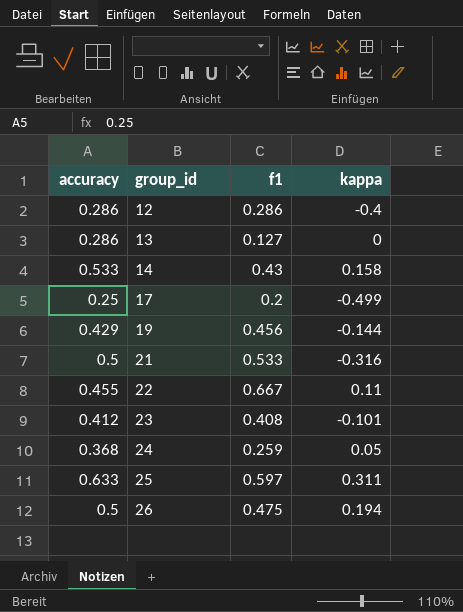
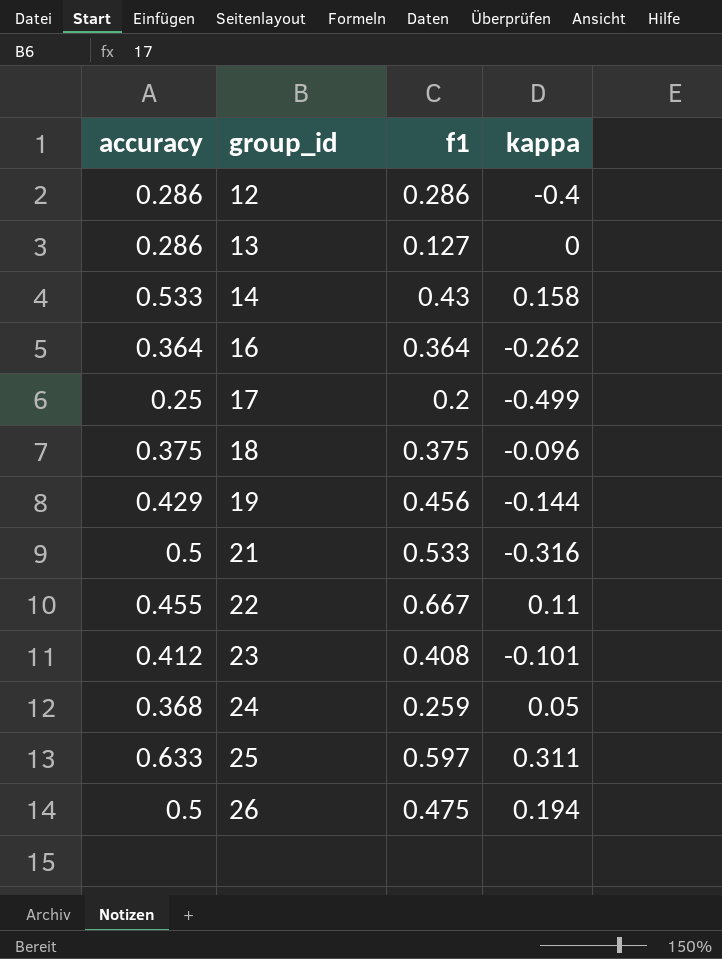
row 16: none -> 0.364 | 0.364 | -0.262
row 18: none -> 0.375 | 0.375 | -0.096

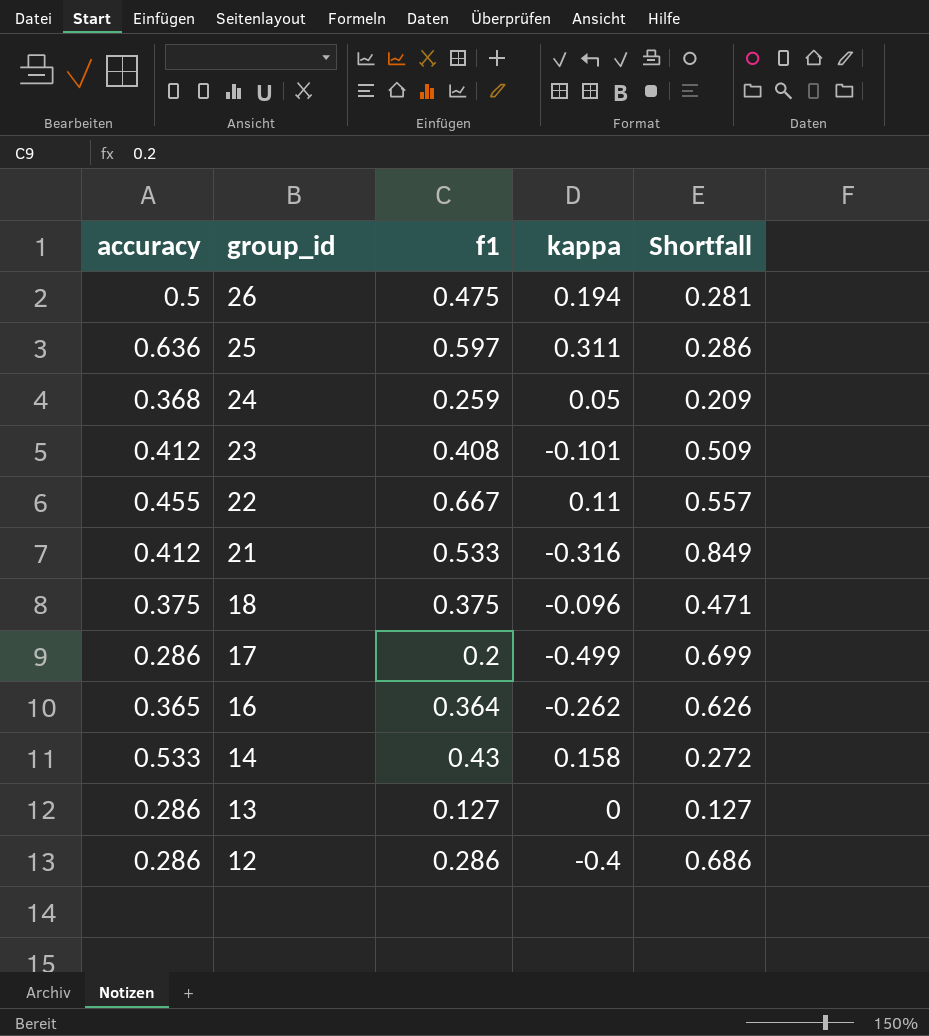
row order: group_id ascending -> group_id descending
column Shortfall | formula: none -> [f1] - [kappa]
row 19: 0.429 | 0.456 | -0.144 -> none
25 | accuracy: 0.633 -> 0.636
21 | accuracy: 0.5 -> 0.412
17 | accuracy: 0.25 -> 0.286
16 | accuracy: 0.364 -> 0.365

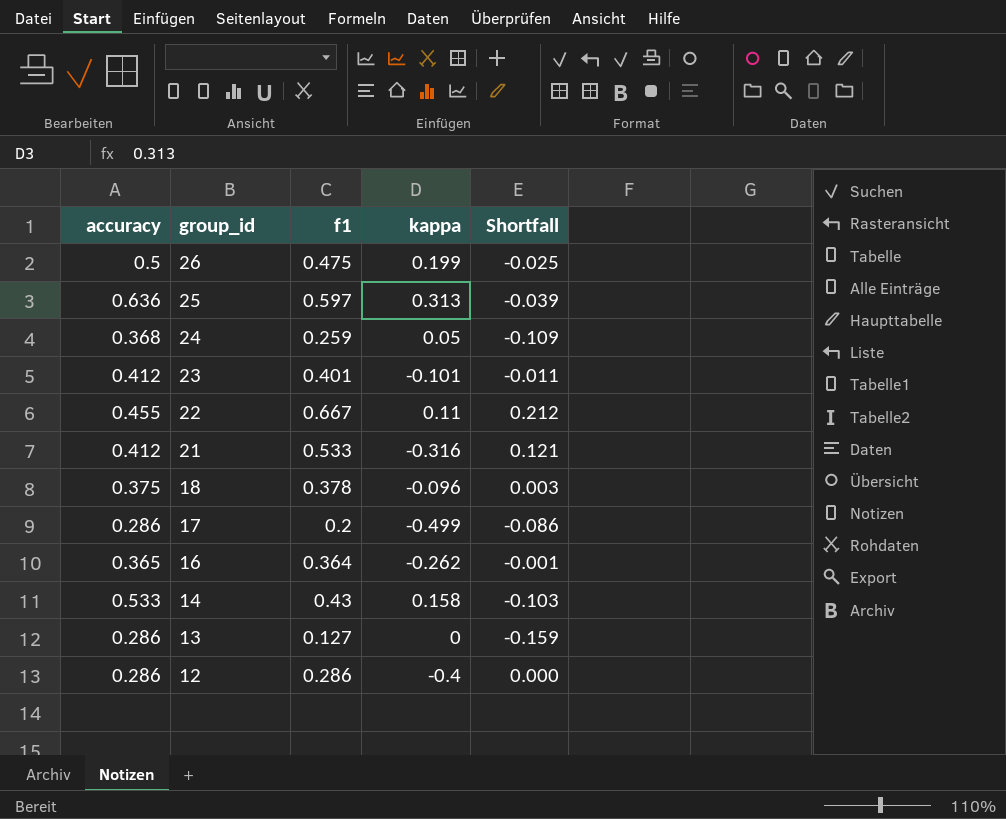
column Shortfall | formula: [f1] - [kappa] -> [f1] - [accuracy]
26 | kappa: 0.194 -> 0.199
25 | kappa: 0.311 -> 0.313
23 | f1: 0.408 -> 0.401
18 | f1: 0.375 -> 0.378

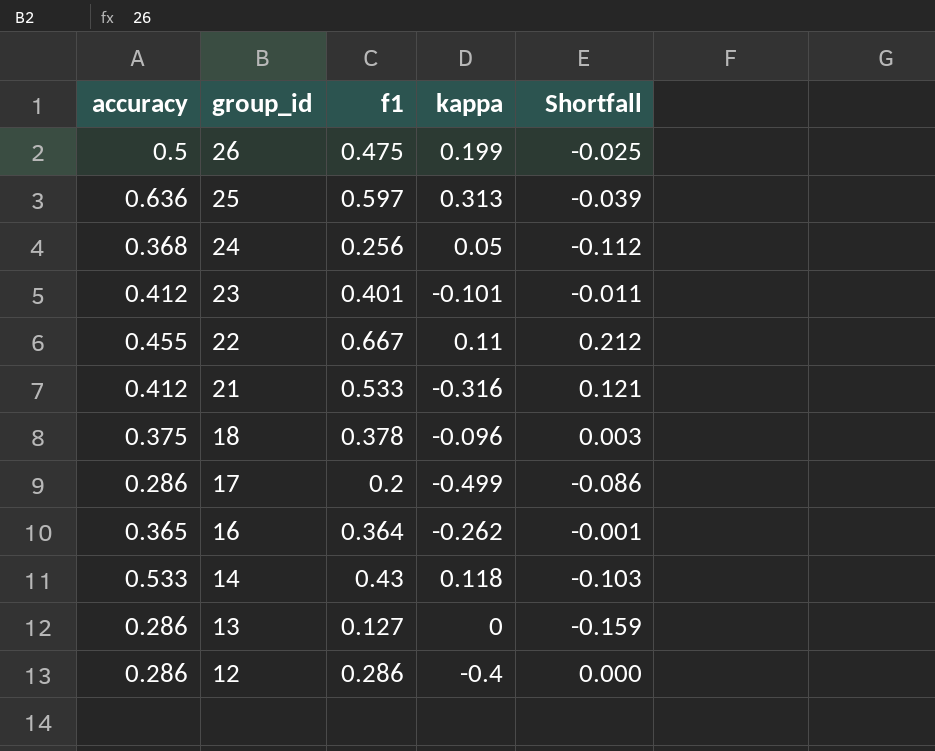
24 | f1: 0.259 -> 0.256
24 | Shortfall: -0.109 -> -0.112
14 | kappa: 0.158 -> 0.118

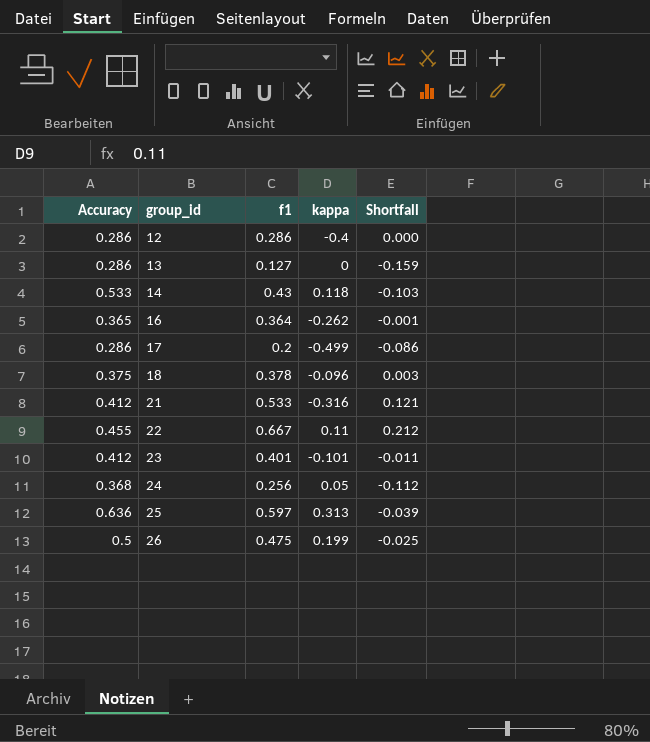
row order: group_id descending -> group_id ascending
column name: accuracy -> Accuracy

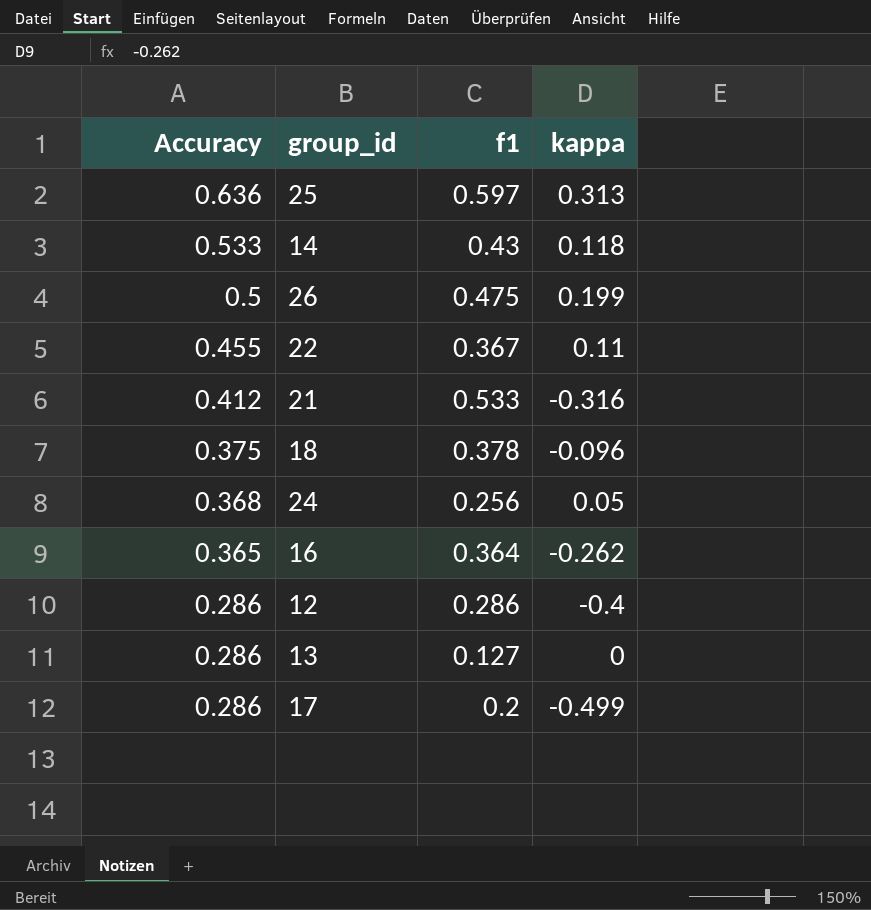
row order: group_id ascending -> Accuracy descending
column Shortfall | formula: [f1] - [Accuracy] -> none
row 23: 0.412 | 0.401 | -0.101 | -0.011 -> none
22 | f1: 0.667 -> 0.367

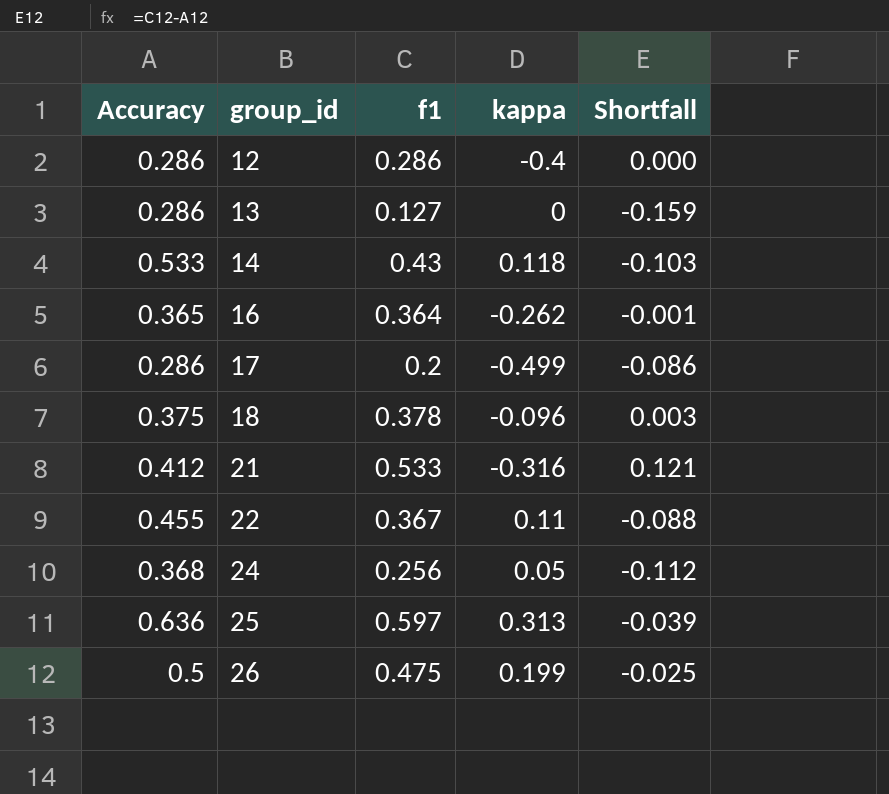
row order: Accuracy descending -> group_id ascending
column Shortfall | formula: none -> [f1] - [Accuracy]

